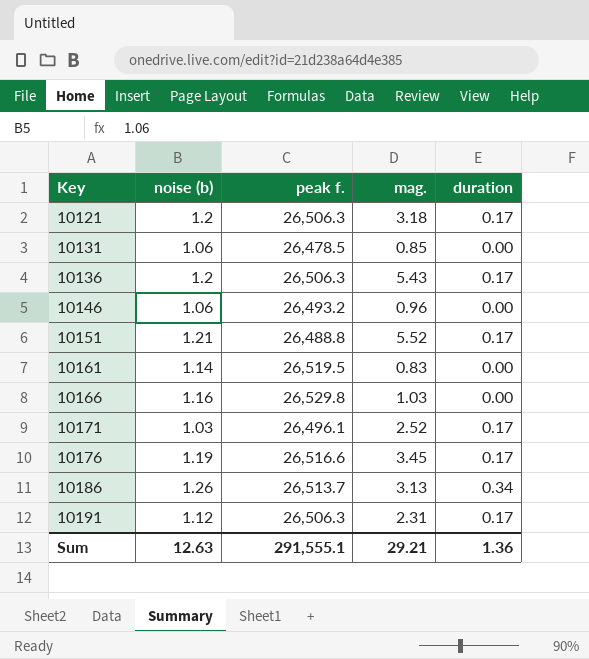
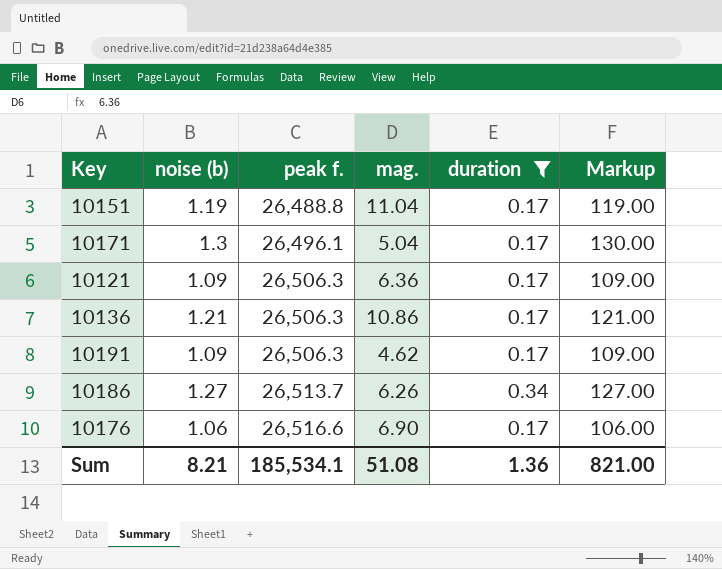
filter: none -> duration != 0.00
row order: Key ascending -> peak f. ascending
column Markup | formula: none -> [noise (b)] * 100
10151 | noise (b): 1.21 -> 1.19
10151 | mag.: 5.52 -> 11.04
10171 | noise (b): 1.03 -> 1.3
10171 | mag.: 2.52 -> 5.04
10121 | noise (b): 1.2 -> 1.09
10121 | mag.: 3.18 -> 6.36
10136 | noise (b): 1.2 -> 1.21
10136 | mag.: 5.43 -> 10.86
10191 | noise (b): 1.12 -> 1.09
10191 | mag.: 2.31 -> 4.62
10186 | noise (b): 1.26 -> 1.27
10186 | mag.: 3.13 -> 6.26
10176 | noise (b): 1.19 -> 1.06
10176 | mag.: 3.45 -> 6.90
Sum | noise (b): 12.63 -> 8.21
Sum | peak f.: 291,555.1 -> 185,534.1
Sum | mag.: 29.21 -> 51.08

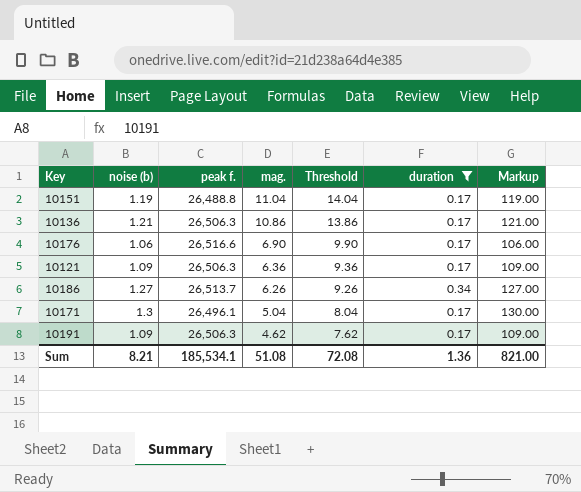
row order: peak f. ascending -> mag. descending
column Threshold | formula: none -> [mag.] + 3

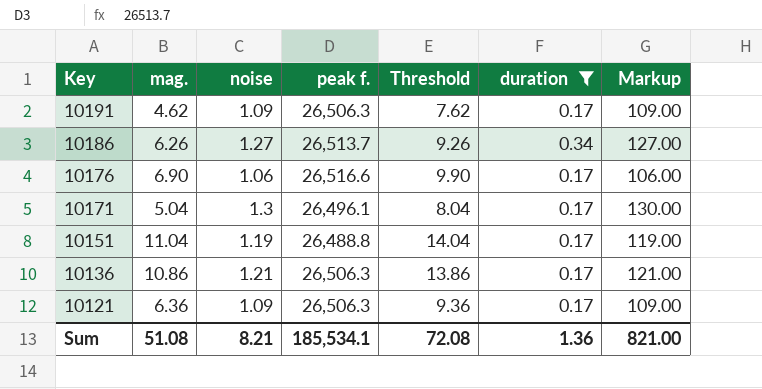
row order: mag. descending -> Key descending
column mag. | position: 4 -> 2
column name: noise (b) -> noise

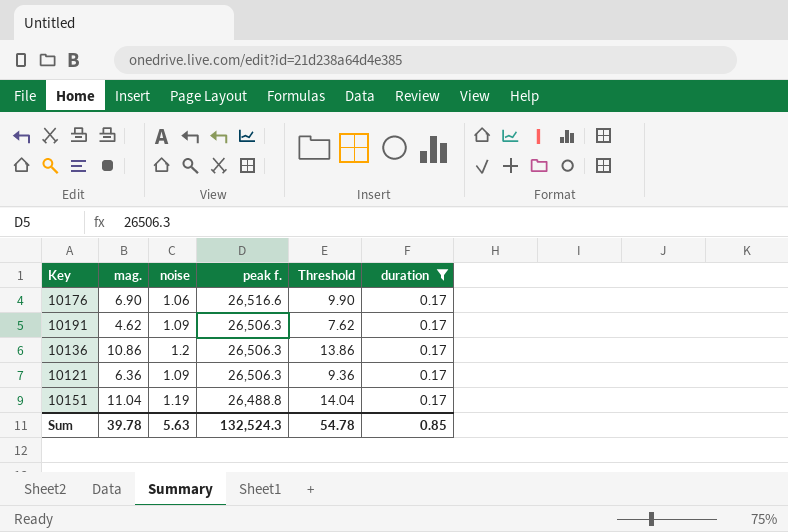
row order: Key descending -> peak f. descending
column Markup | formula: [noise] * 100 -> none
row 10186: 6.26 | 1.27 | 26,513.7 | 9.26 | 0.34 | 127.00 -> none
row 10171: 5.04 | 1.3 | 26,496.1 | 8.04 | 0.17 | 130.00 -> none
10136 | noise: 1.21 -> 1.2
Sum | mag.: 51.08 -> 39.78
Sum | noise: 8.21 -> 5.63
Sum | peak f.: 185,534.1 -> 132,524.3
Sum | Threshold: 72.08 -> 54.78
Sum | duration: 1.36 -> 0.85

